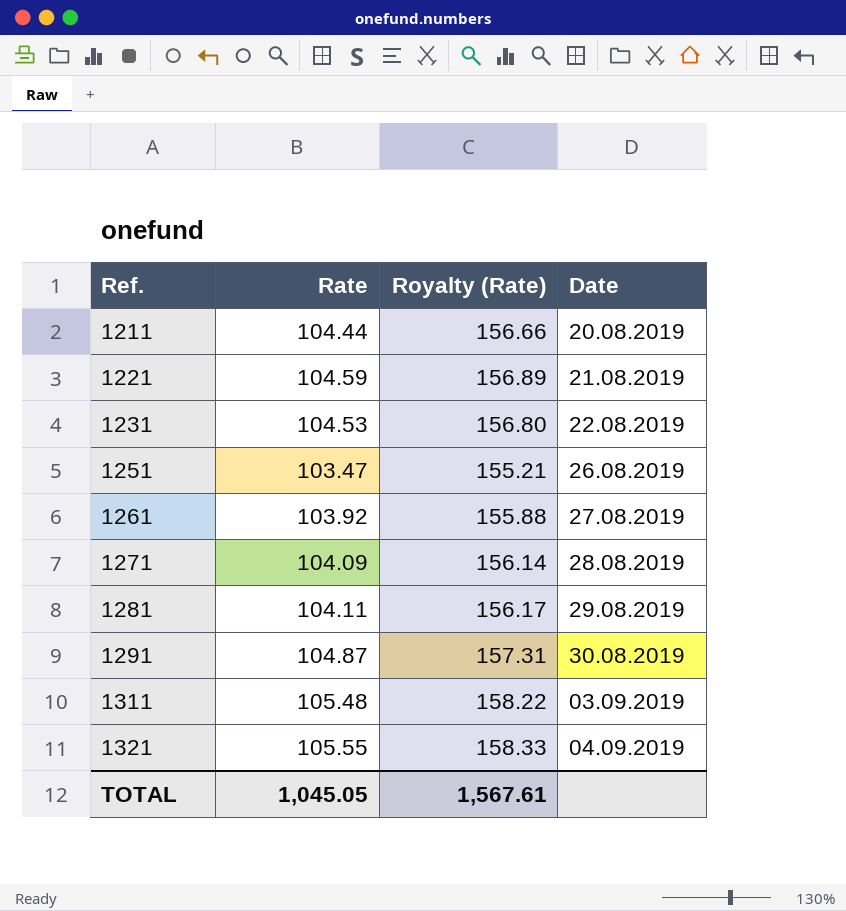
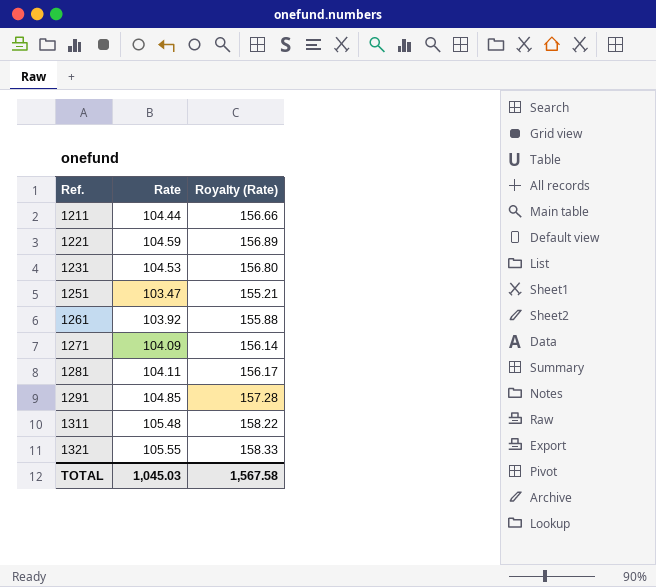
column Date | position: 4 -> none
1291 | Rate: 104.87 -> 104.85
1291 | Royalty (Rate): 157.31 -> 157.28
TOTAL | Rate: 1,045.05 -> 1,045.03
TOTAL | Royalty (Rate): 1,567.61 -> 1,567.58

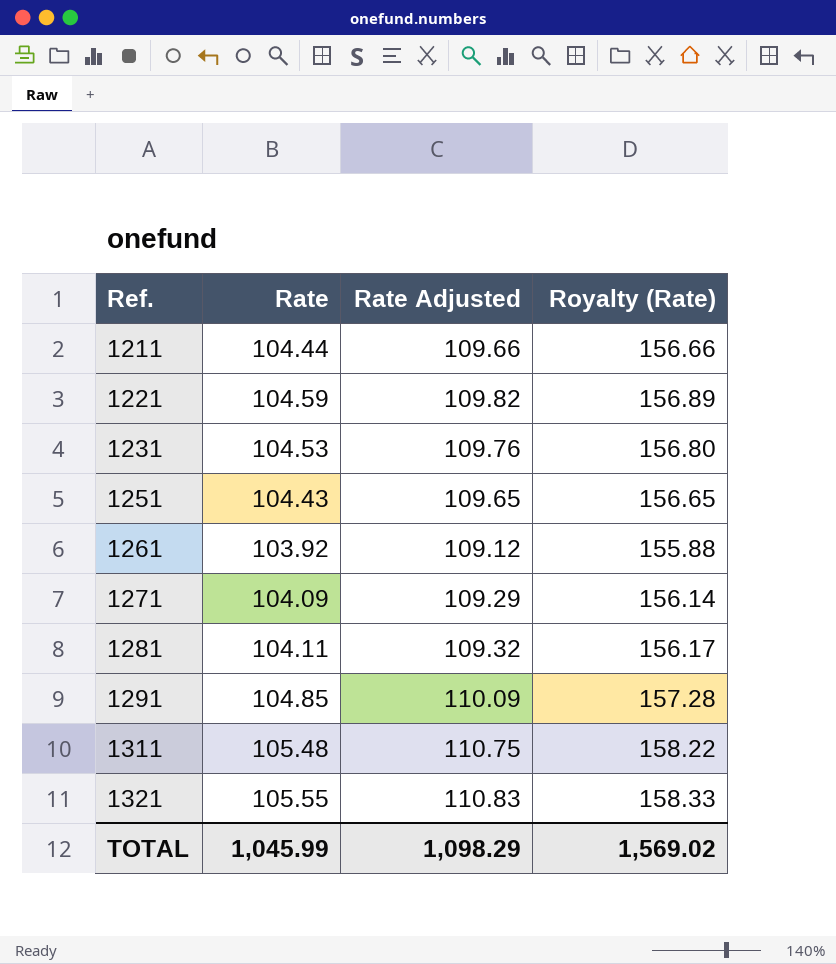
column Rate Adjusted | formula: none -> [Rate] * 1.05
1251 | Rate: 103.47 -> 104.43
1251 | Royalty (Rate): 155.21 -> 156.65
TOTAL | Rate: 1,045.03 -> 1,045.99
TOTAL | Royalty (Rate): 1,567.58 -> 1,569.02

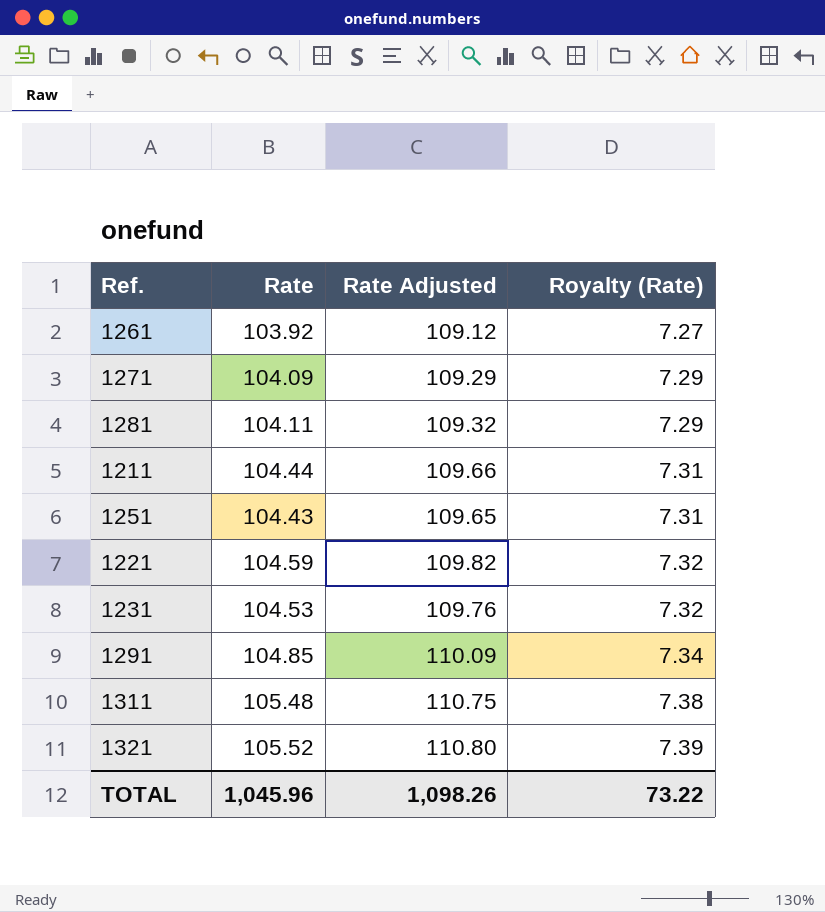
row order: Ref. ascending -> Royalty (Rate) ascending
column Royalty (Rate) | formula: [Rate] * 1.5 -> [Rate] * 0.07
1321 | Rate: 105.55 -> 105.52
1321 | Rate Adjusted: 110.83 -> 110.80
TOTAL | Rate: 1,045.99 -> 1,045.96
TOTAL | Rate Adjusted: 1,098.29 -> 1,098.26
TOTAL | Royalty (Rate): 1,569.02 -> 73.22

